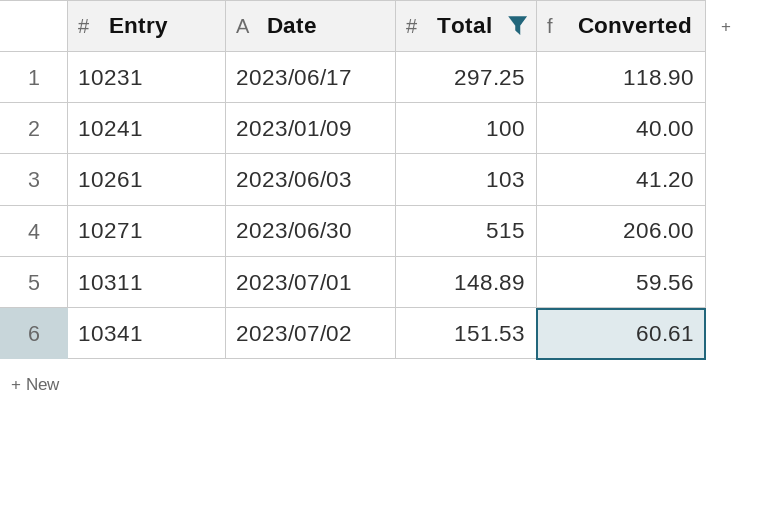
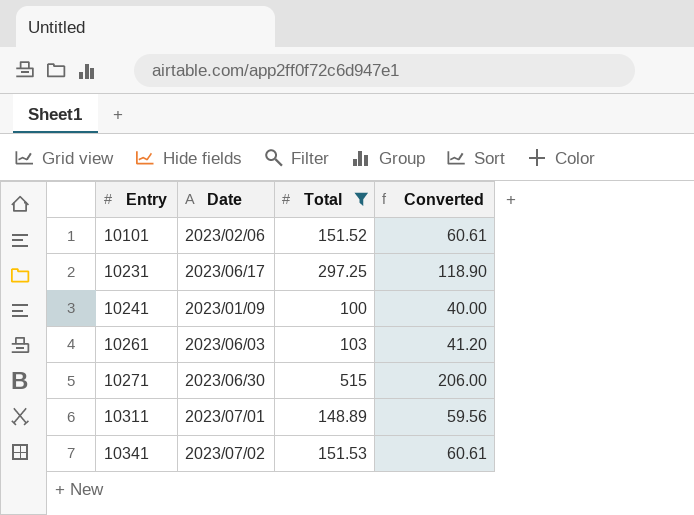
row 10101: none -> 2023/02/06 | 151.52 | 60.61

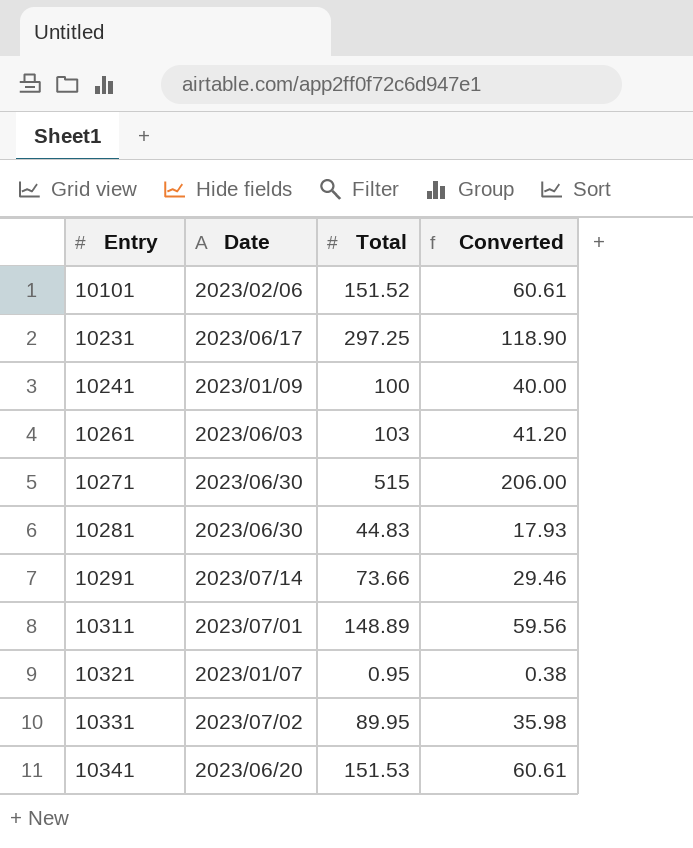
filter: Total >= 100 -> none
10341 | Date: 2023/07/02 -> 2023/06/20

